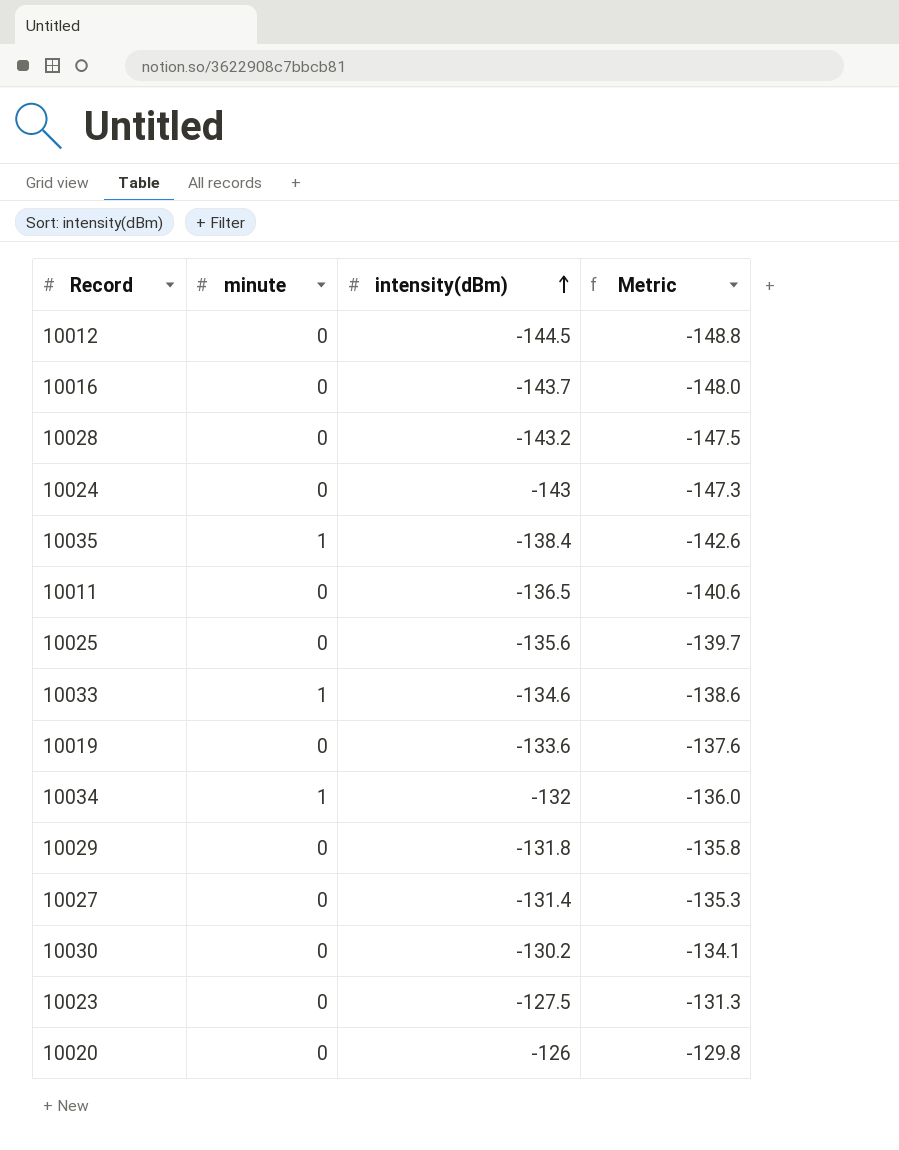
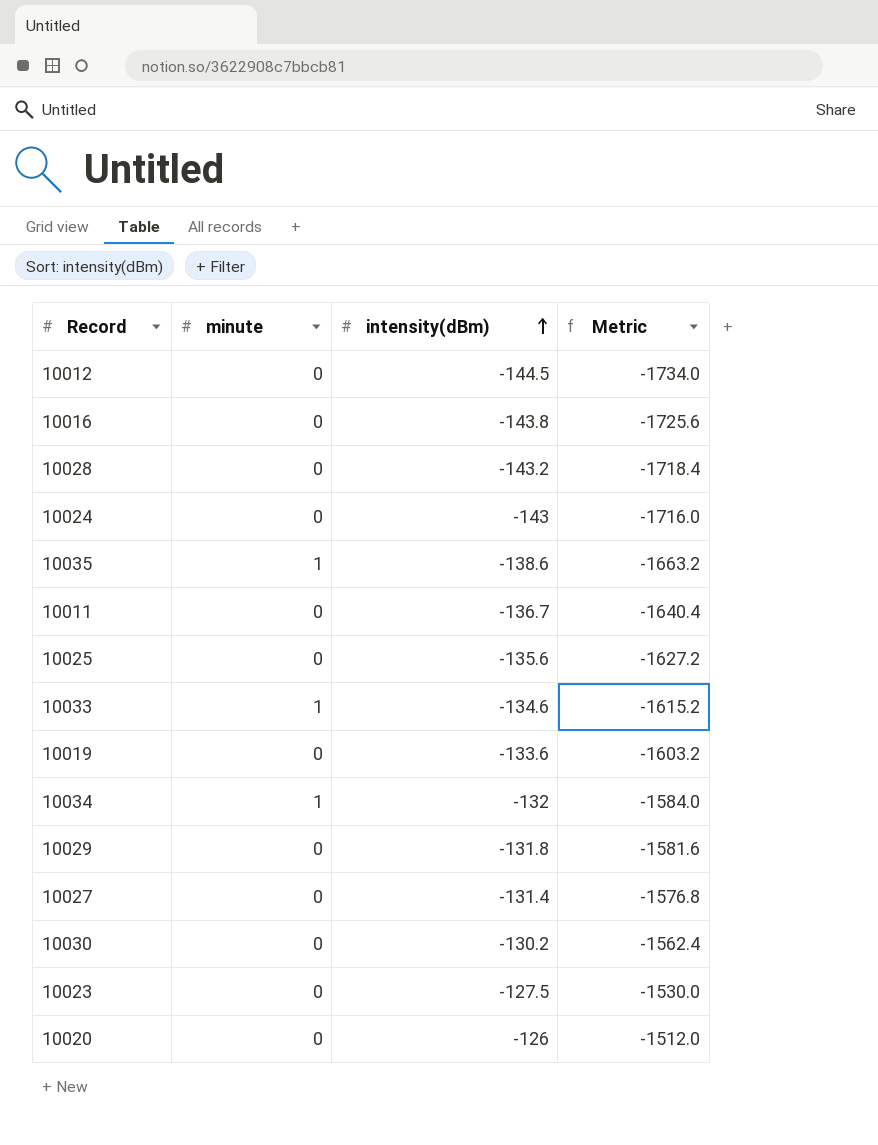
column Metric | formula: [intensity(dBm)] * 1.03 -> [intensity(dBm)] * 12
10016 | intensity(dBm): -143.7 -> -143.8
10035 | intensity(dBm): -138.4 -> -138.6
10011 | intensity(dBm): -136.5 -> -136.7

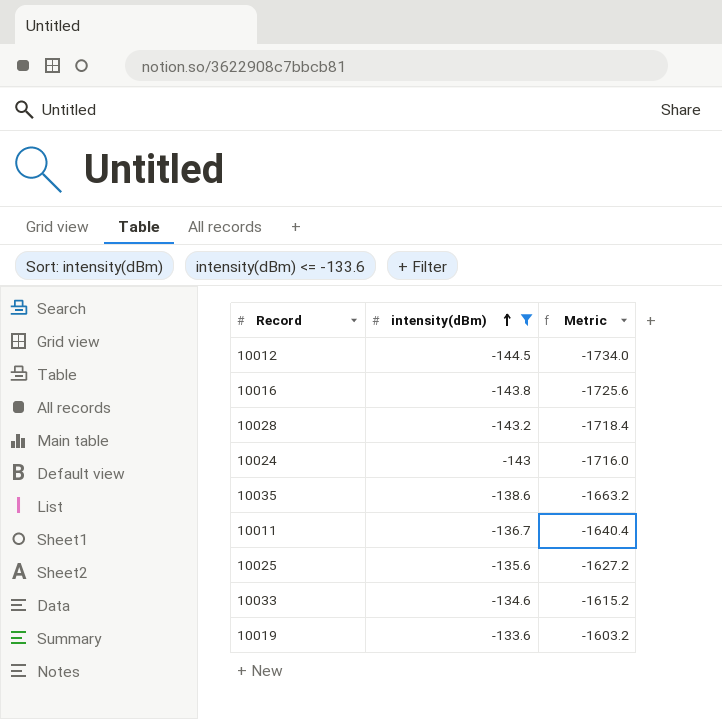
filter: none -> intensity(dBm) <= -133.6
column minute | position: 2 -> none

